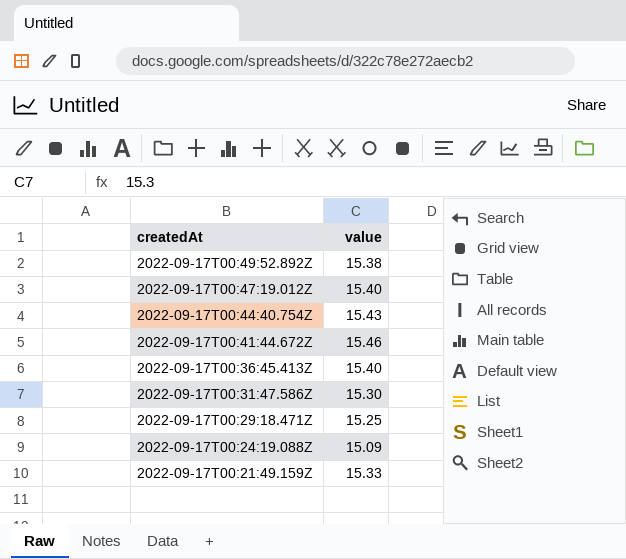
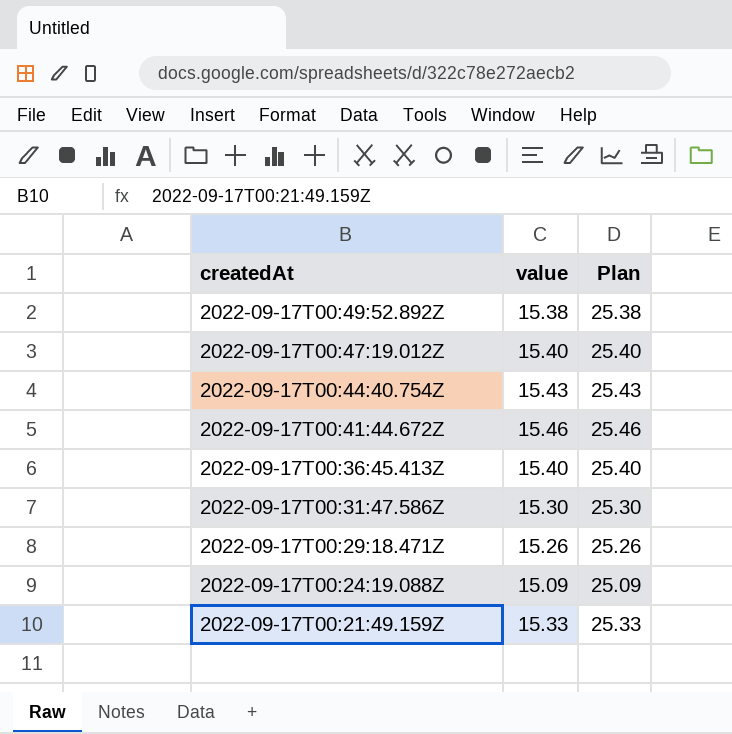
column Plan | formula: none -> [value] + 10
2022-09-17T00:29:18.471Z | value: 15.25 -> 15.26

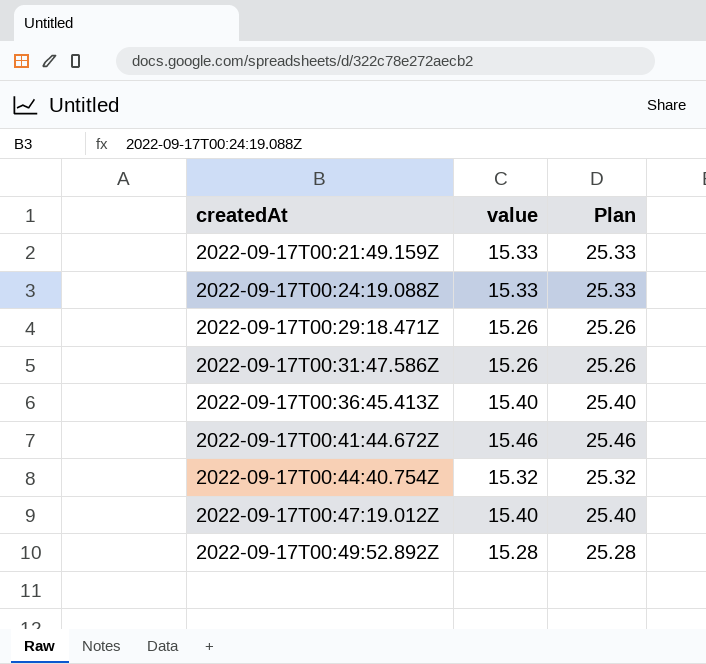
row order: createdAt descending -> createdAt ascending
2022-09-17T00:24:19.088Z | value: 15.09 -> 15.33
2022-09-17T00:24:19.088Z | Plan: 25.09 -> 25.33
2022-09-17T00:31:47.586Z | value: 15.30 -> 15.26
2022-09-17T00:31:47.586Z | Plan: 25.30 -> 25.26
2022-09-17T00:44:40.754Z | value: 15.43 -> 15.32
2022-09-17T00:44:40.754Z | Plan: 25.43 -> 25.32
2022-09-17T00:49:52.892Z | value: 15.38 -> 15.28
2022-09-17T00:49:52.892Z | Plan: 25.38 -> 25.28

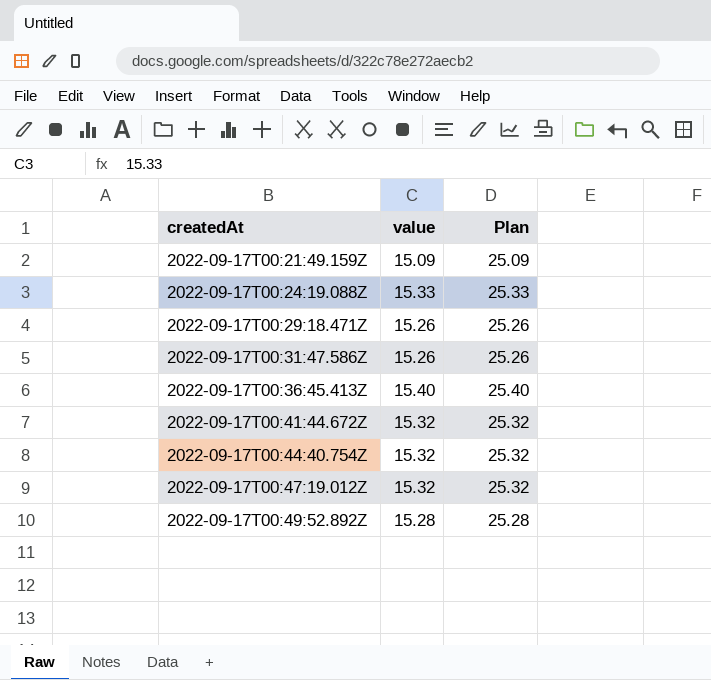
2022-09-17T00:21:49.159Z | value: 15.33 -> 15.09
2022-09-17T00:21:49.159Z | Plan: 25.33 -> 25.09
2022-09-17T00:41:44.672Z | value: 15.46 -> 15.32
2022-09-17T00:41:44.672Z | Plan: 25.46 -> 25.32
2022-09-17T00:47:19.012Z | value: 15.40 -> 15.32
2022-09-17T00:47:19.012Z | Plan: 25.40 -> 25.32

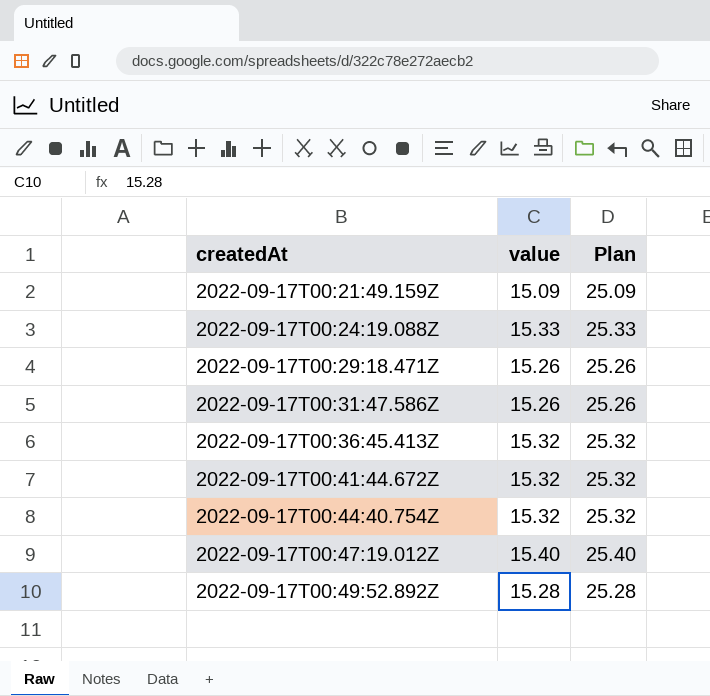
2022-09-17T00:36:45.413Z | value: 15.40 -> 15.32
2022-09-17T00:36:45.413Z | Plan: 25.40 -> 25.32
2022-09-17T00:47:19.012Z | value: 15.32 -> 15.40
2022-09-17T00:47:19.012Z | Plan: 25.32 -> 25.40

